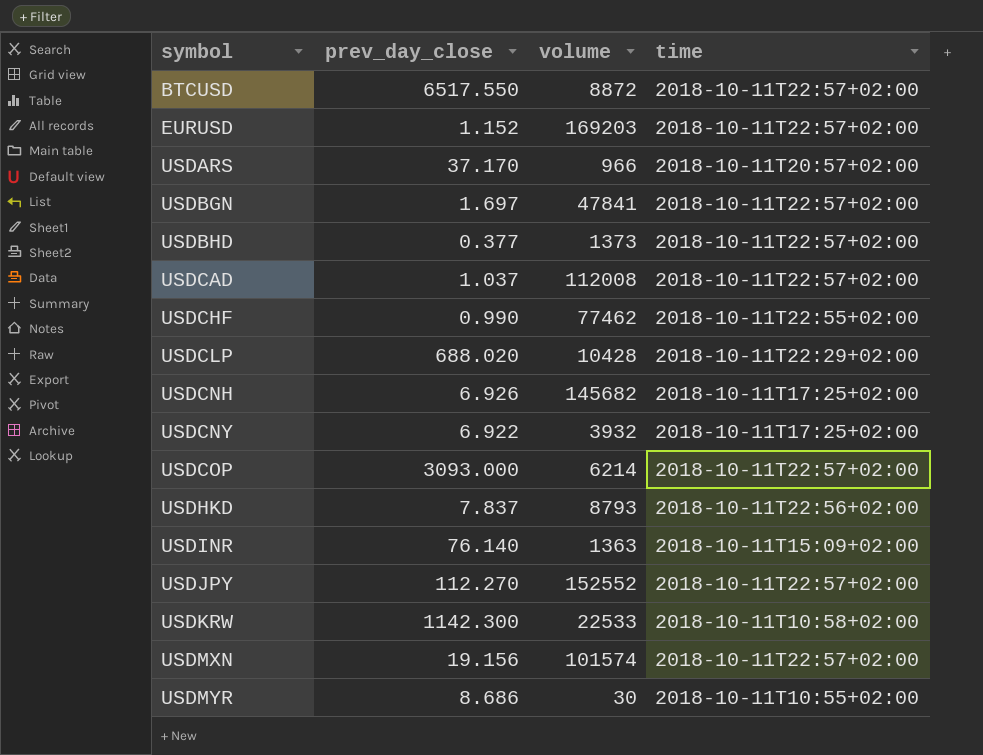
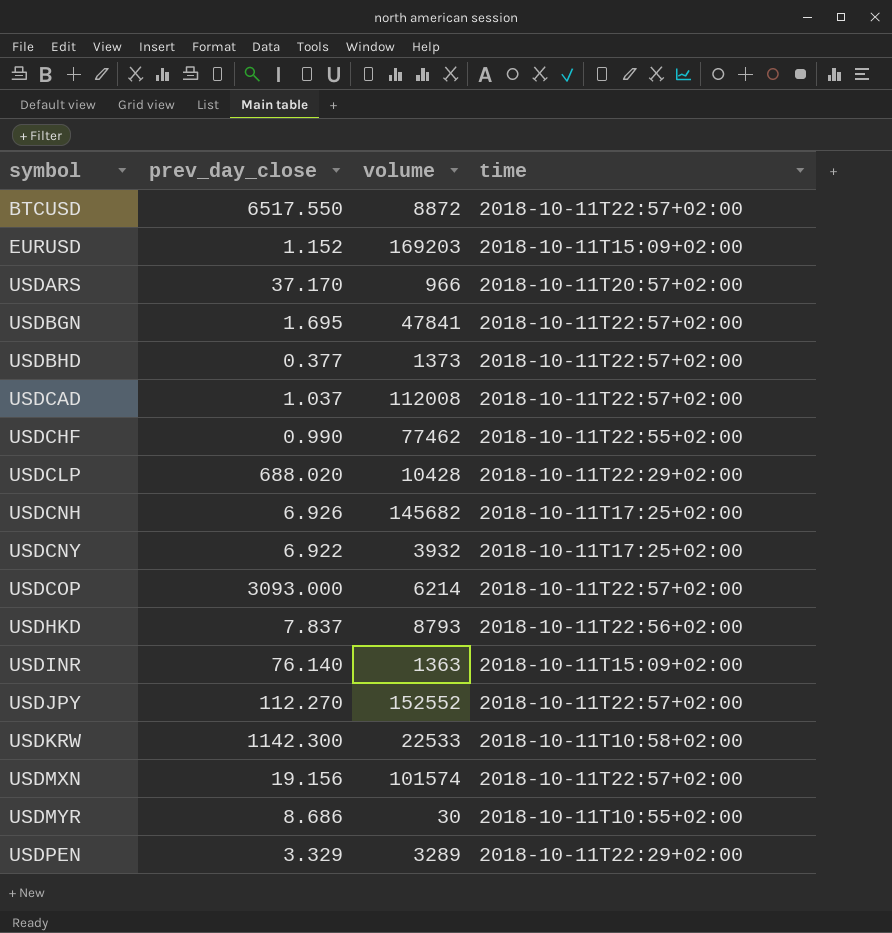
EURUSD | time: 2018-10-11T22:57+02:00 -> 2018-10-11T15:09+02:00
USDBGN | prev_day_close: 1.697 -> 1.695
row USDPEN: none -> 3.329 | 3289 | 2018-10-11T22:29+02:00

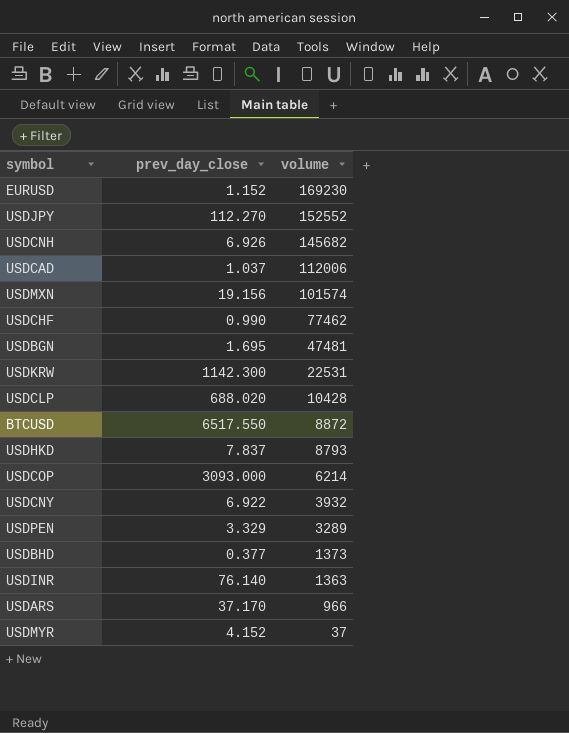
row order: symbol ascending -> volume descending
column time | position: 4 -> none
EURUSD | volume: 169203 -> 169230
USDCAD | volume: 112008 -> 112006
USDBGN | volume: 47841 -> 47481
USDKRW | volume: 22533 -> 22531
USDMYR | prev_day_close: 8.686 -> 4.152
USDMYR | volume: 30 -> 37

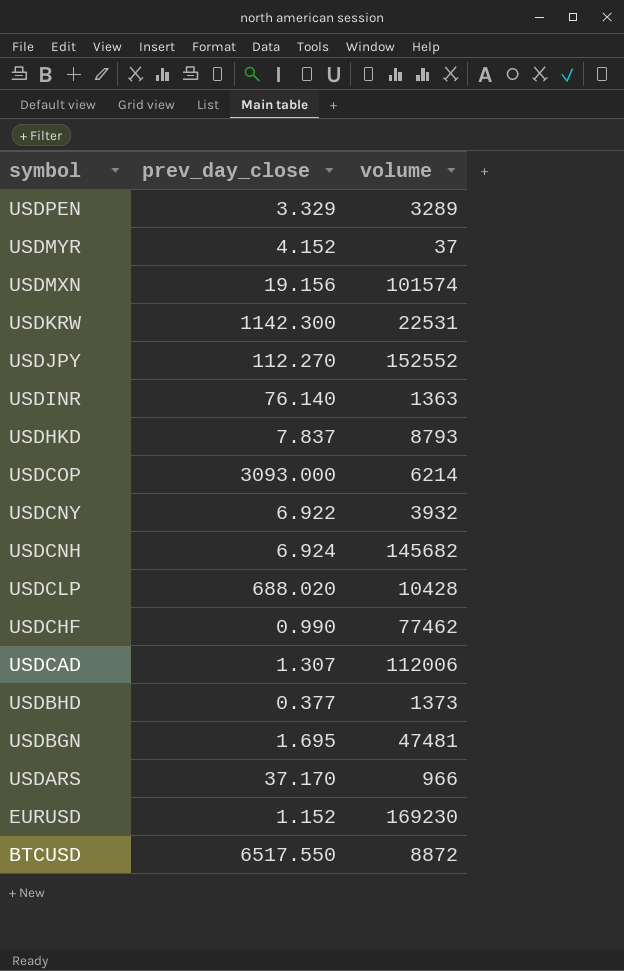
row order: volume descending -> symbol descending
USDCNH | prev_day_close: 6.926 -> 6.924
USDCAD | prev_day_close: 1.037 -> 1.307

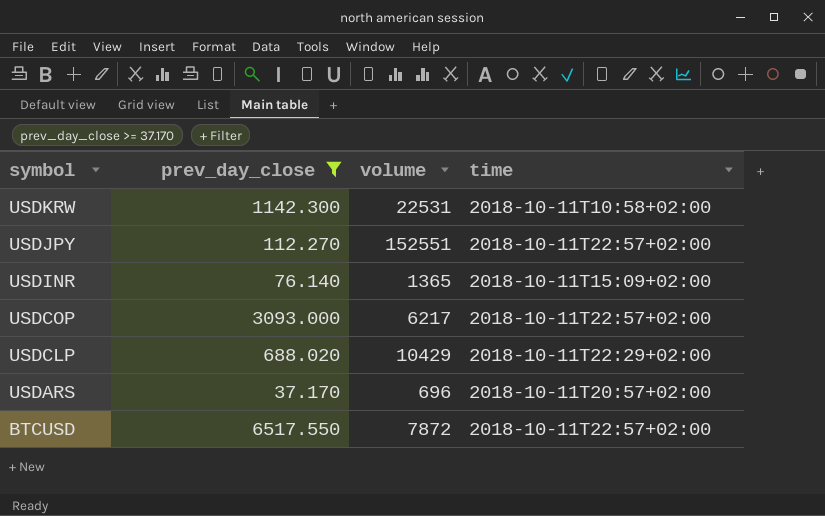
filter: none -> prev_day_close >= 37.170
column time | position: none -> 4
USDJPY | volume: 152552 -> 152551
USDINR | volume: 1363 -> 1365
USDCOP | volume: 6214 -> 6217
USDCLP | volume: 10428 -> 10429
USDARS | volume: 966 -> 696
BTCUSD | volume: 8872 -> 7872

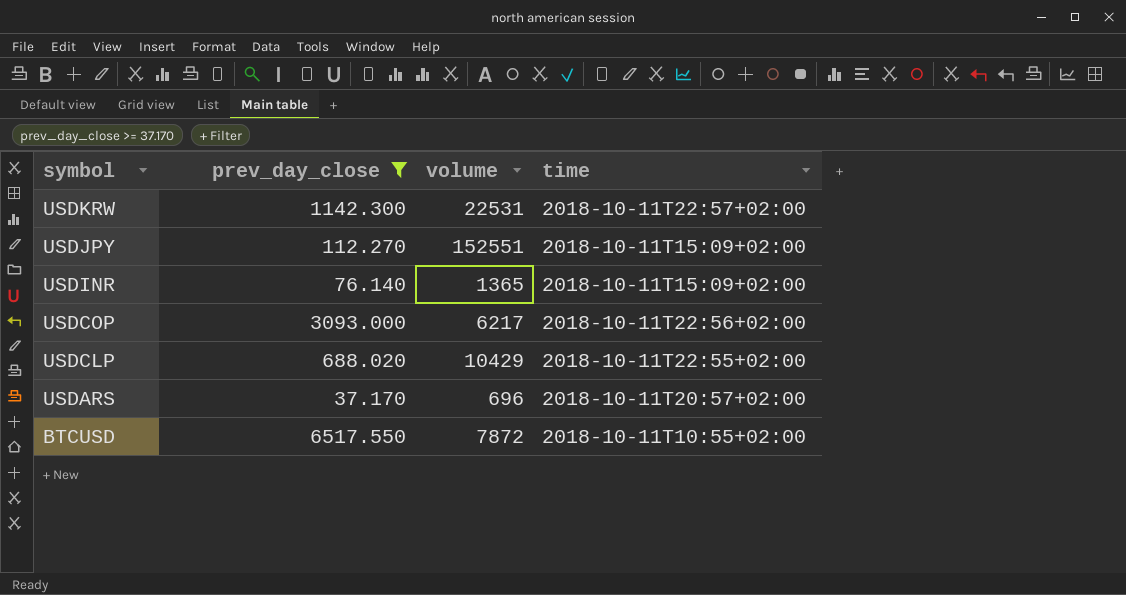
USDKRW | time: 2018-10-11T10:58+02:00 -> 2018-10-11T22:57+02:00
USDJPY | time: 2018-10-11T22:57+02:00 -> 2018-10-11T15:09+02:00
USDCOP | time: 2018-10-11T22:57+02:00 -> 2018-10-11T22:56+02:00
USDCLP | time: 2018-10-11T22:29+02:00 -> 2018-10-11T22:55+02:00
BTCUSD | time: 2018-10-11T22:57+02:00 -> 2018-10-11T10:55+02:00

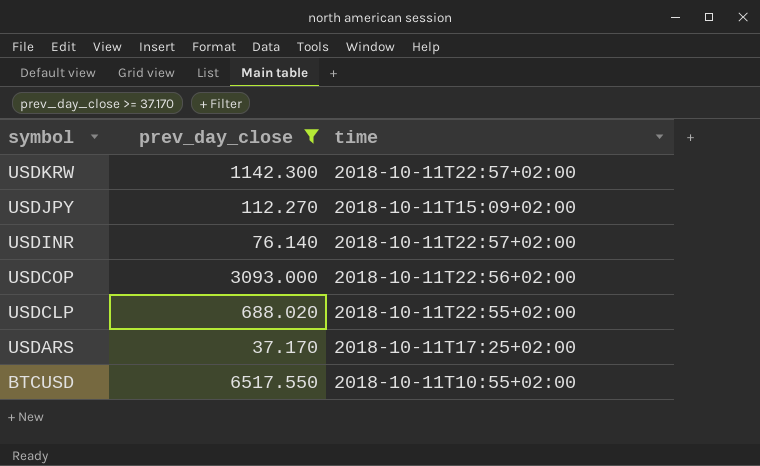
column volume | position: 3 -> none
USDINR | time: 2018-10-11T15:09+02:00 -> 2018-10-11T22:57+02:00
USDARS | time: 2018-10-11T20:57+02:00 -> 2018-10-11T17:25+02:00

